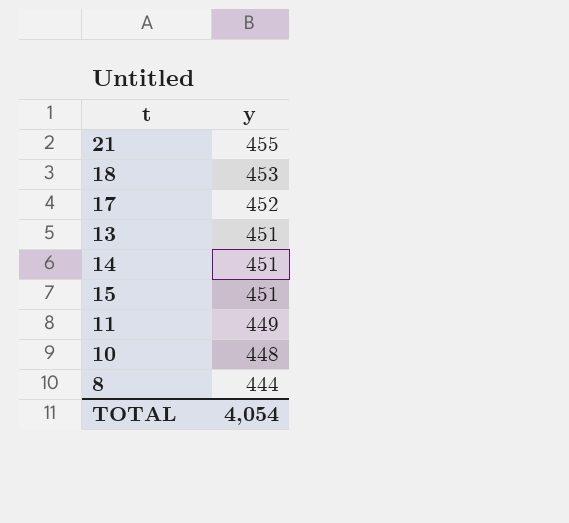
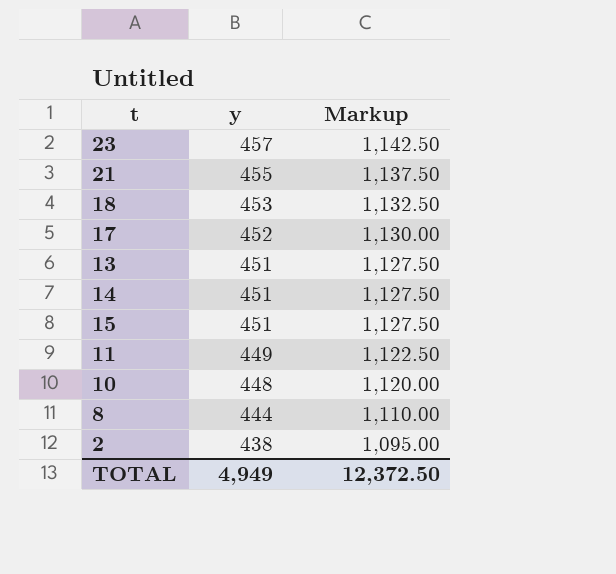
column Markup | formula: none -> [y] * 2.5
row 23: none -> 457 | 1,142.50
row 2: none -> 438 | 1,095.00
TOTAL | y: 4,054 -> 4,949

